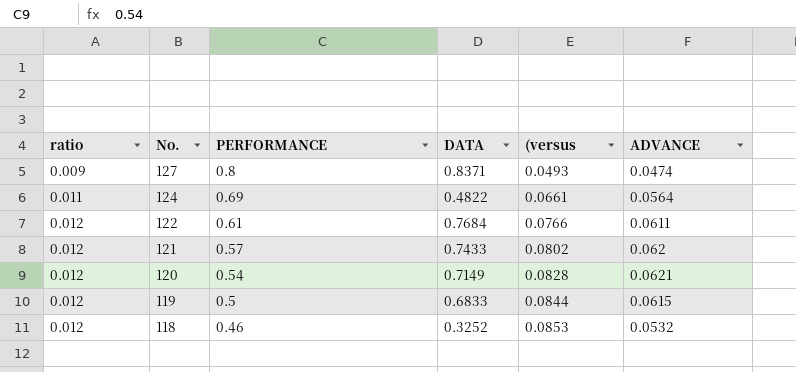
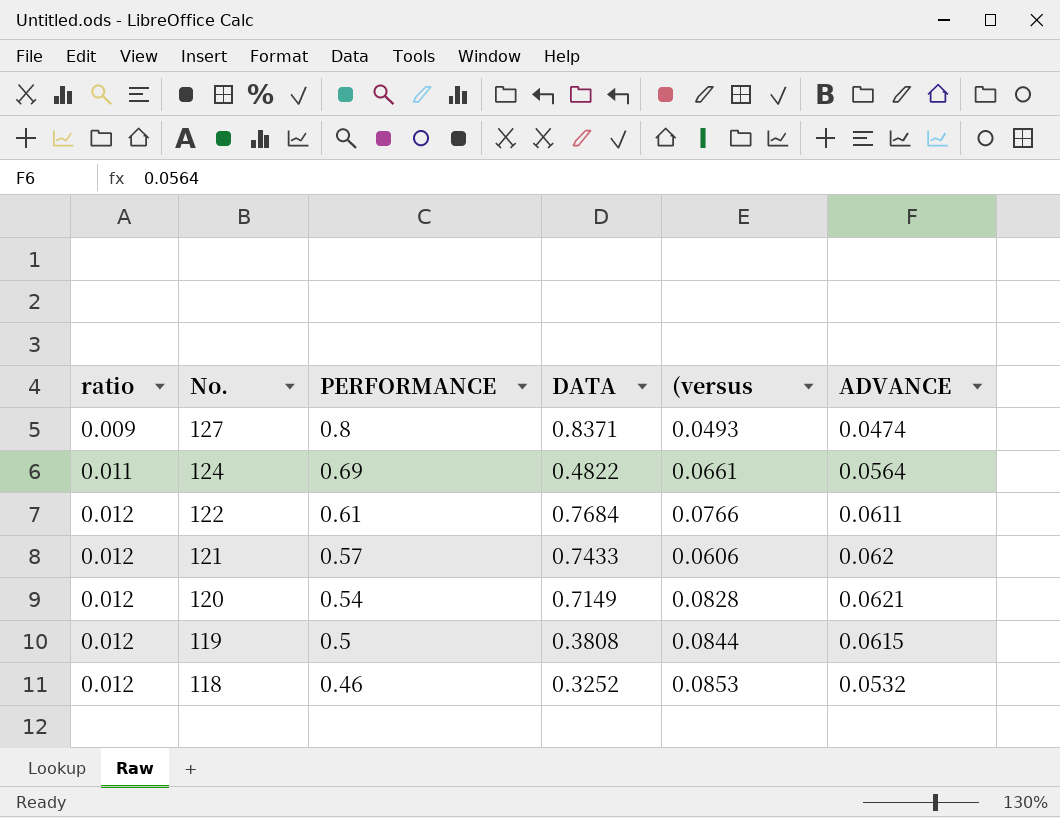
121 | (versus: 0.0802 -> 0.0606
119 | DATA: 0.6833 -> 0.3808

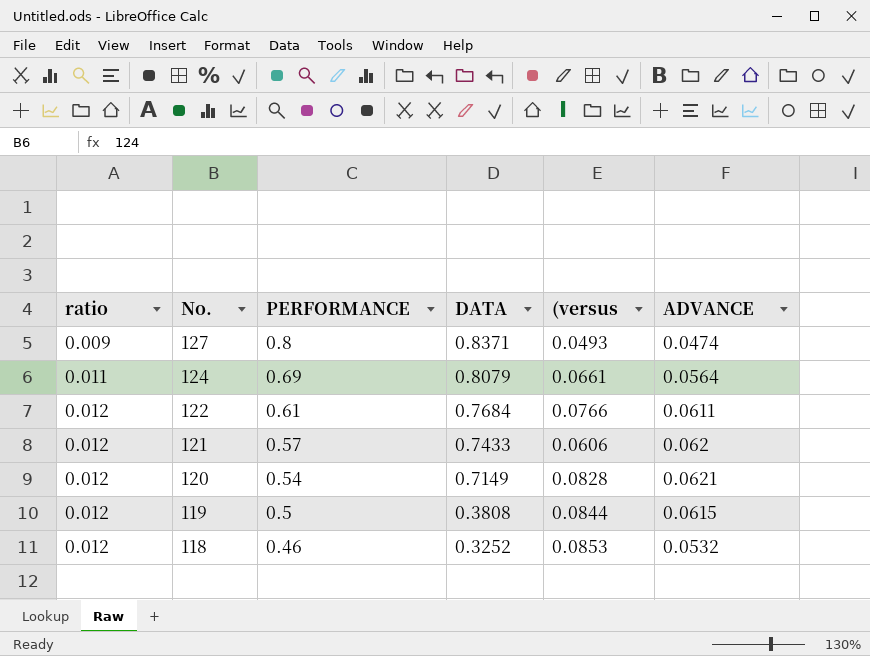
124 | DATA: 0.4822 -> 0.8079

